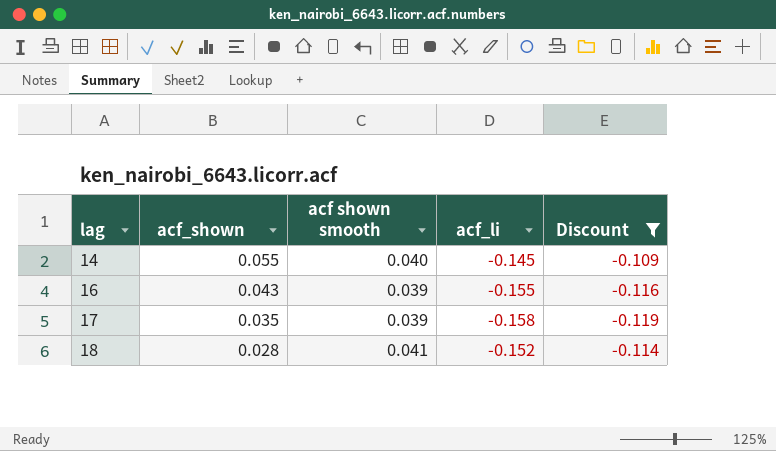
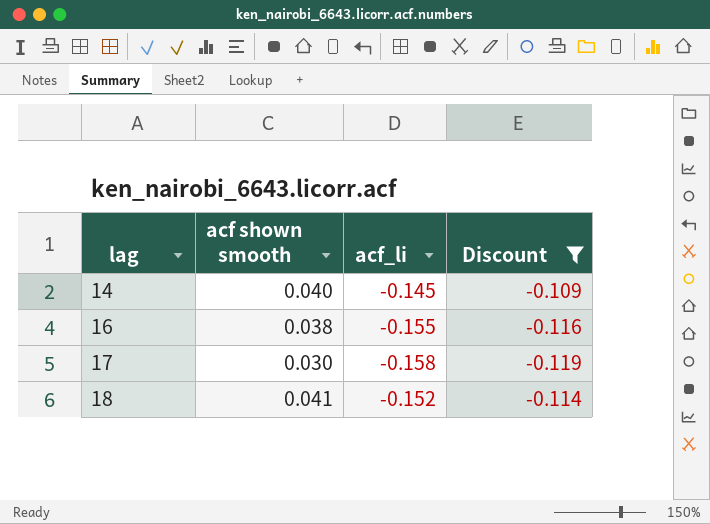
column acf_shown | position: 2 -> none
16 | acf shown smooth: 0.039 -> 0.038
17 | acf shown smooth: 0.039 -> 0.030

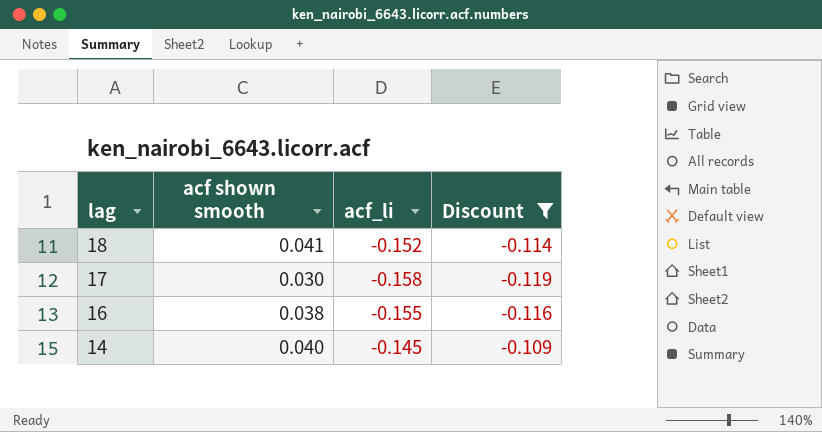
row order: lag ascending -> lag descending

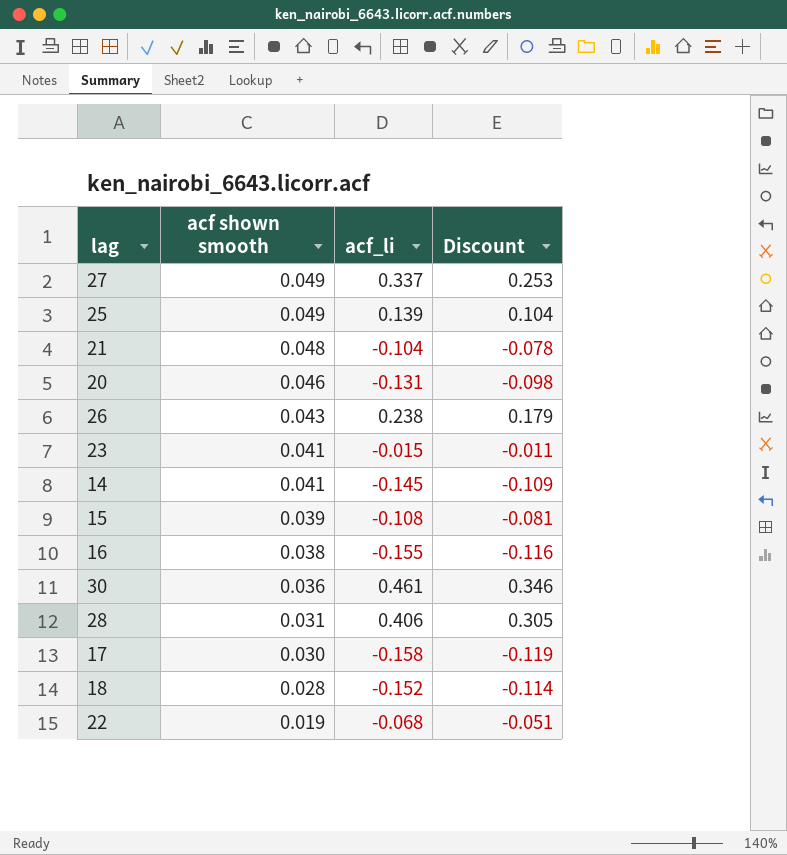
filter: Discount <= -0.109 -> none
row order: lag descending -> acf shown smooth descending
14 | acf shown smooth: 0.040 -> 0.041
18 | acf shown smooth: 0.041 -> 0.028

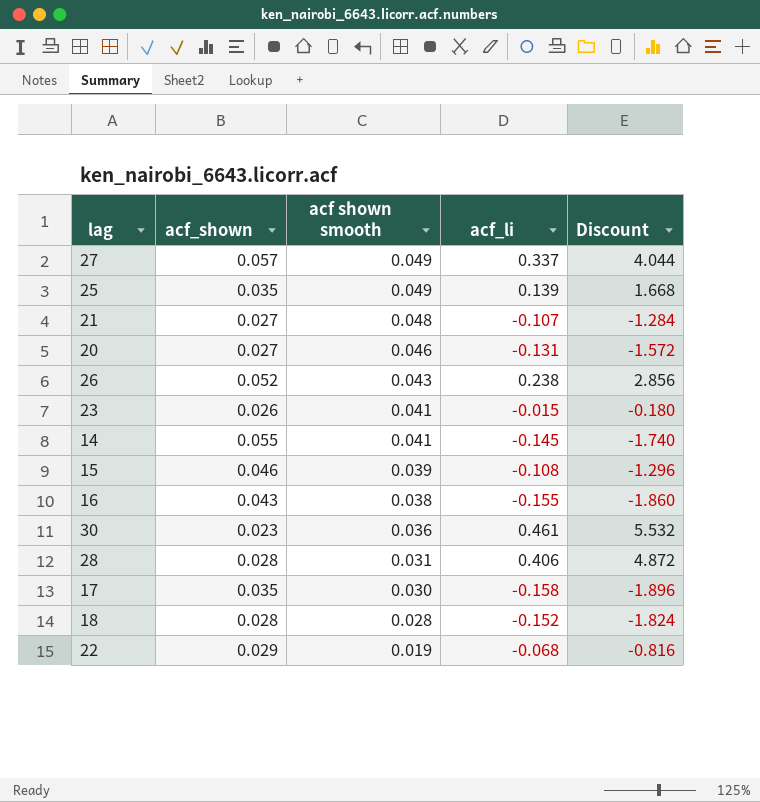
column acf_shown | position: none -> 2
column Discount | formula: [acf_li] * 0.75 -> [acf_li] * 12
21 | acf_li: -0.104 -> -0.107

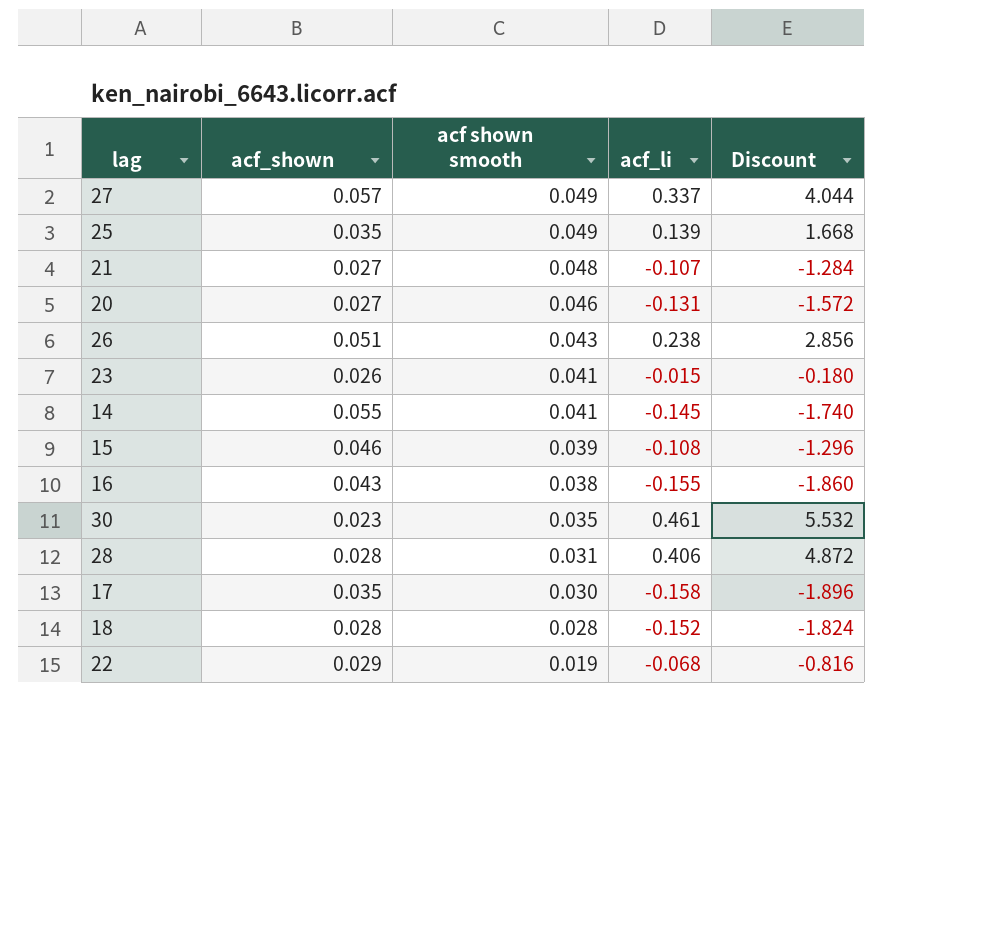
26 | acf_shown: 0.052 -> 0.051
30 | acf shown smooth: 0.036 -> 0.035

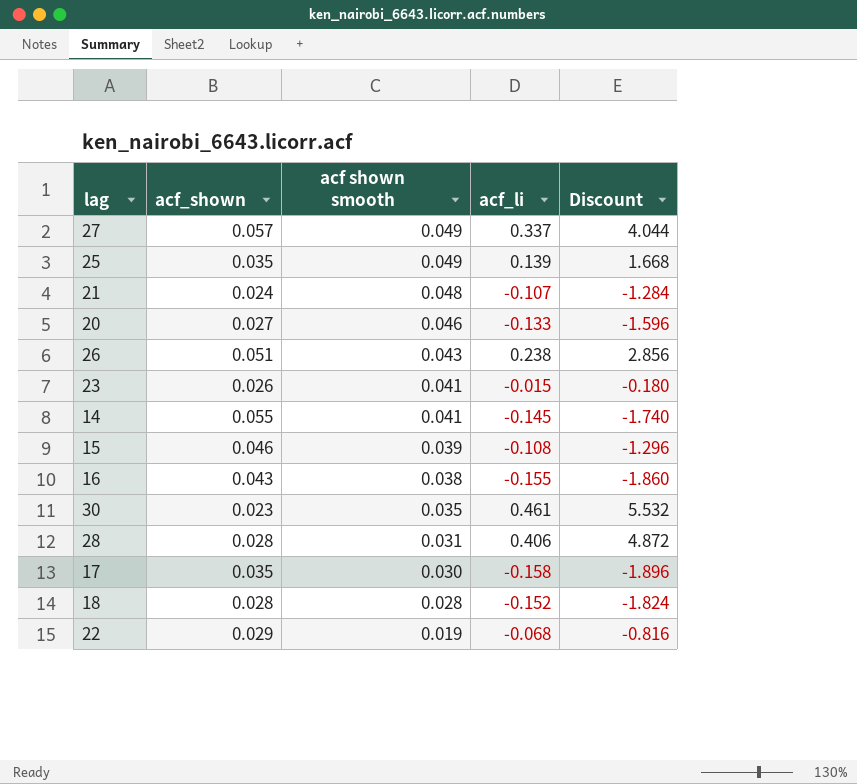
21 | acf_shown: 0.027 -> 0.024
20 | acf_li: -0.131 -> -0.133
20 | Discount: -1.572 -> -1.596

